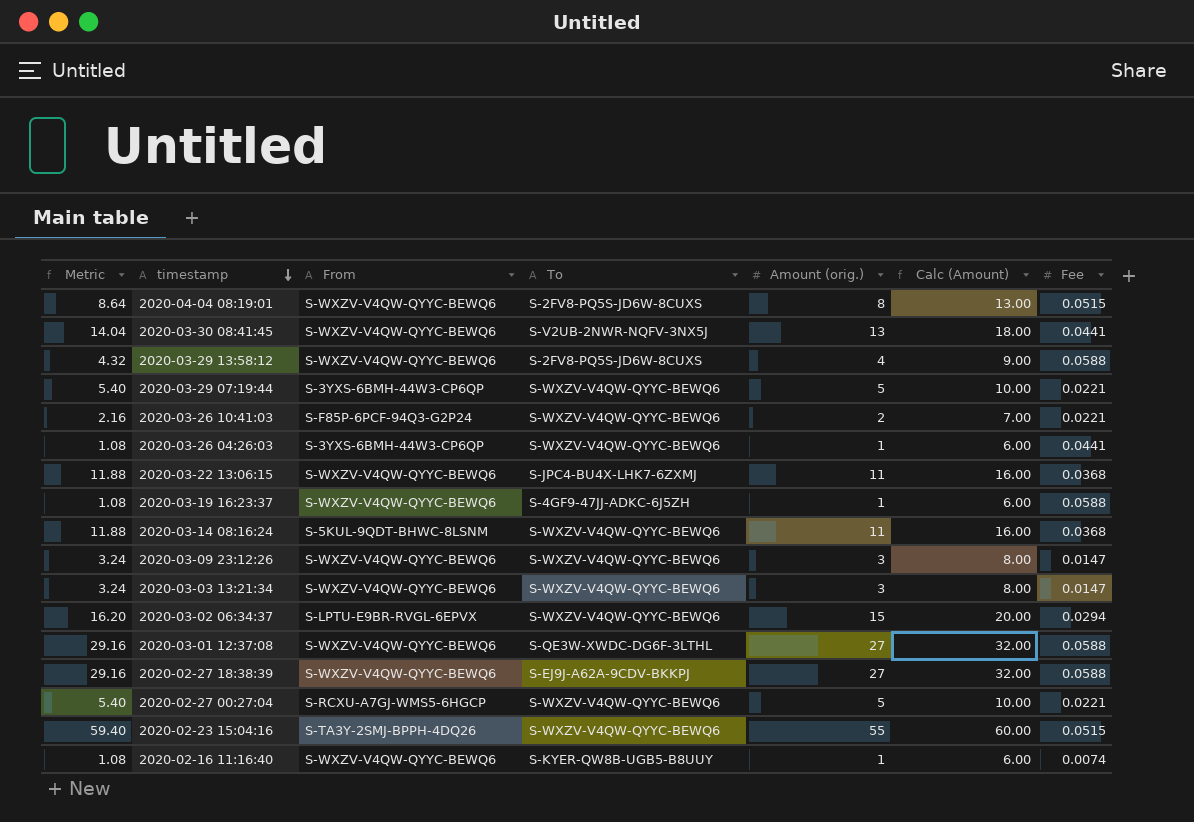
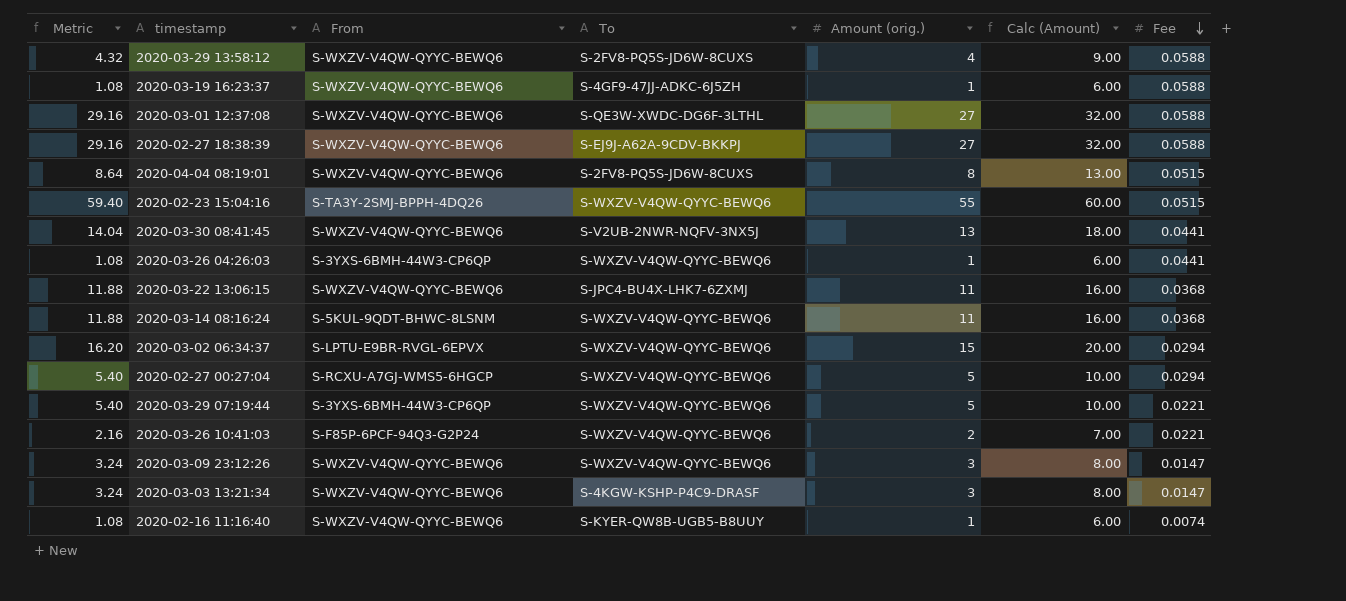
row order: timestamp descending -> Fee descending
2020-02-27 00:27:04 | Fee: 0.0221 -> 0.0294
2020-03-03 13:21:34 | To: S-WXZV-V4QW-QYYC-BEWQ6 -> S-4KGW-KSHP-P4C9-DRASF

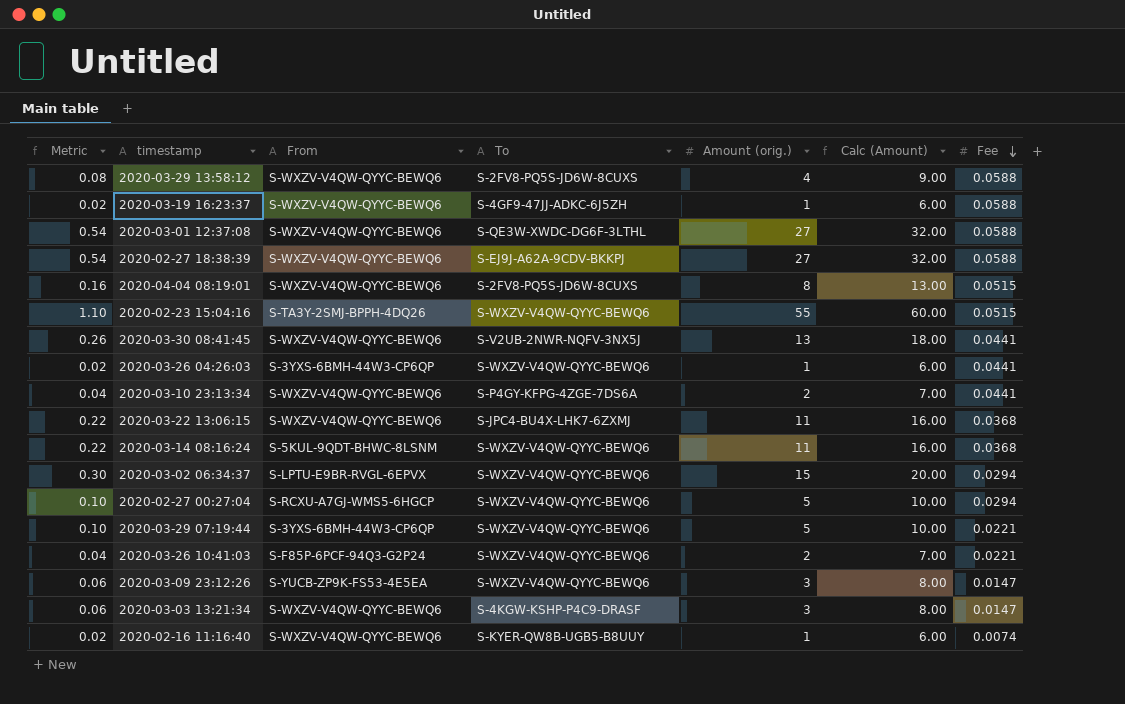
column Metric | formula: [Amount (orig.)] * 1.08 -> [Amount (orig.)] * 0.02
row 2020-03-10 23:13:34: none -> 0.04 | S-WXZV-V4QW-QYYC-BEWQ6 | S-P4GY-KFPG-4ZGE-7DS6A | 2 | 7.00 | 0.0441
2020-03-09 23:12:26 | From: S-WXZV-V4QW-QYYC-BEWQ6 -> S-YUCB-ZP9K-FS53-4E5EA

